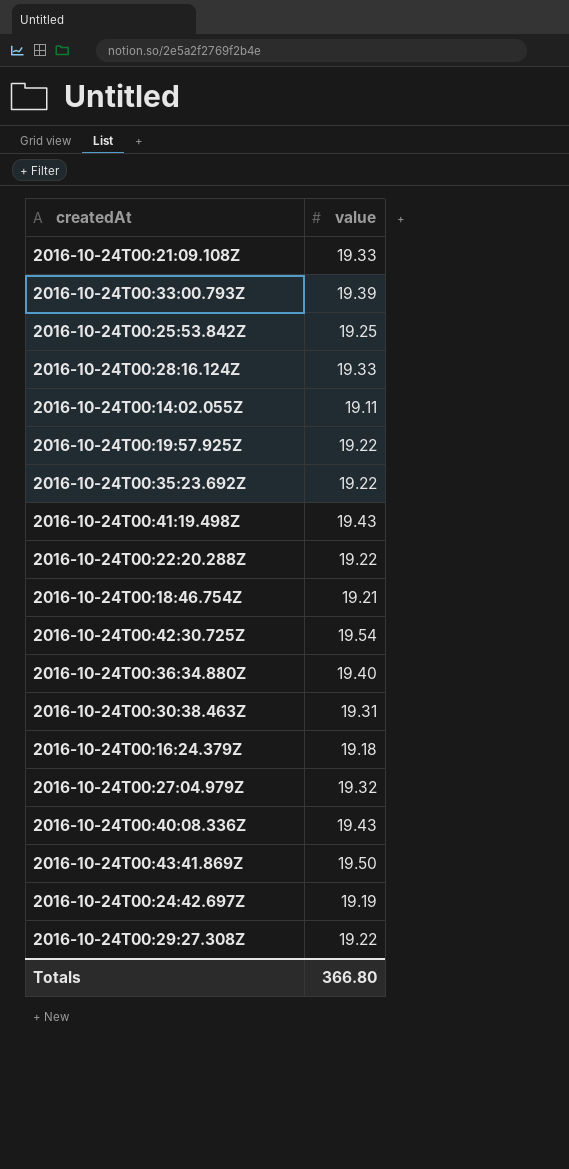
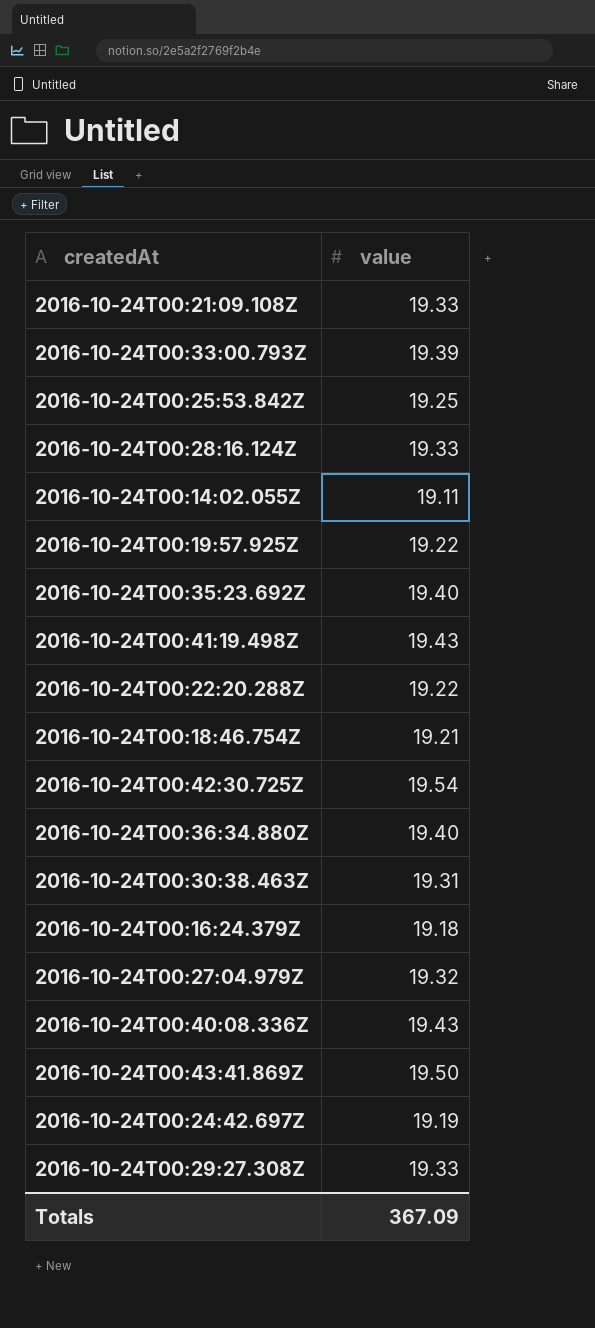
2016-10-24T00:35:23.692Z | value: 19.22 -> 19.40
2016-10-24T00:29:27.308Z | value: 19.22 -> 19.33
Totals | value: 366.80 -> 367.09

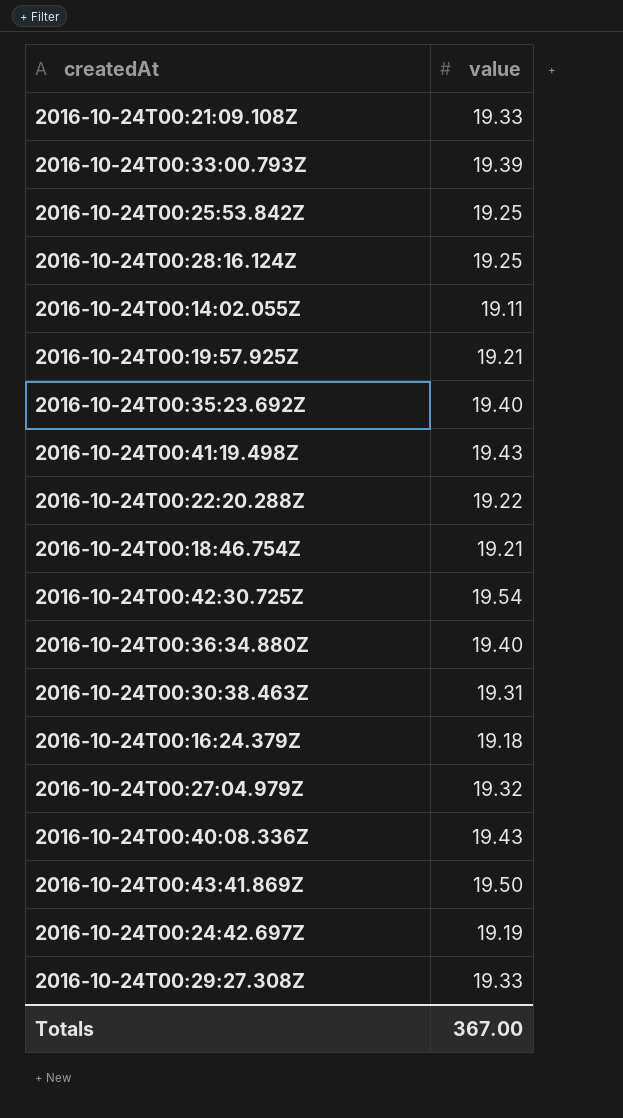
2016-10-24T00:28:16.124Z | value: 19.33 -> 19.25
2016-10-24T00:19:57.925Z | value: 19.22 -> 19.21
Totals | value: 367.09 -> 367.00

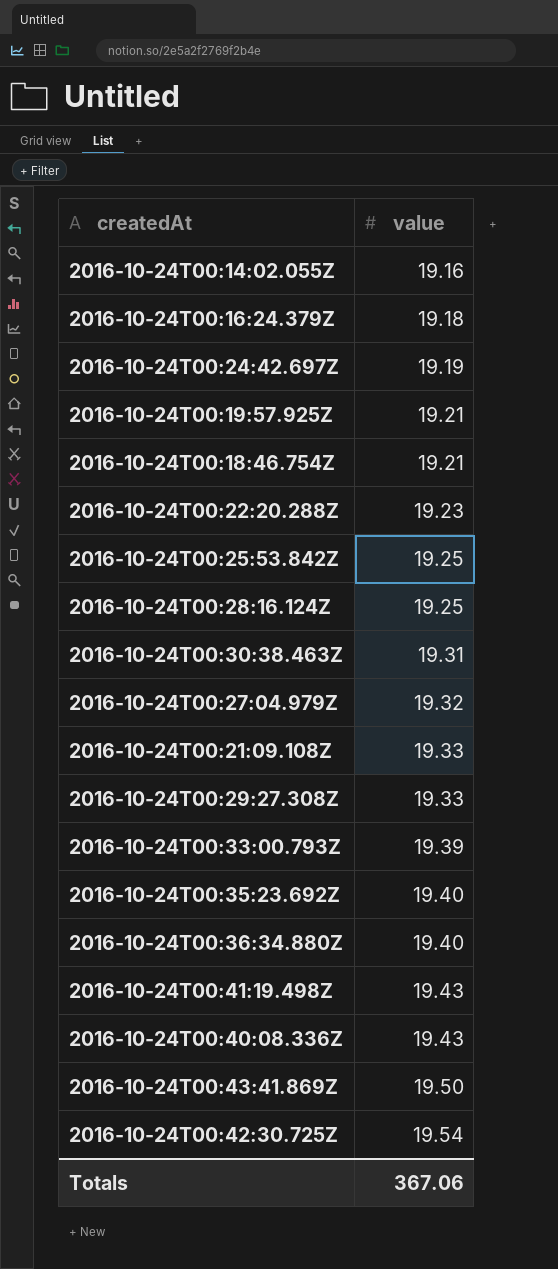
row order: none -> value ascending
2016-10-24T00:14:02.055Z | value: 19.11 -> 19.16
2016-10-24T00:22:20.288Z | value: 19.22 -> 19.23
Totals | value: 367.00 -> 367.06

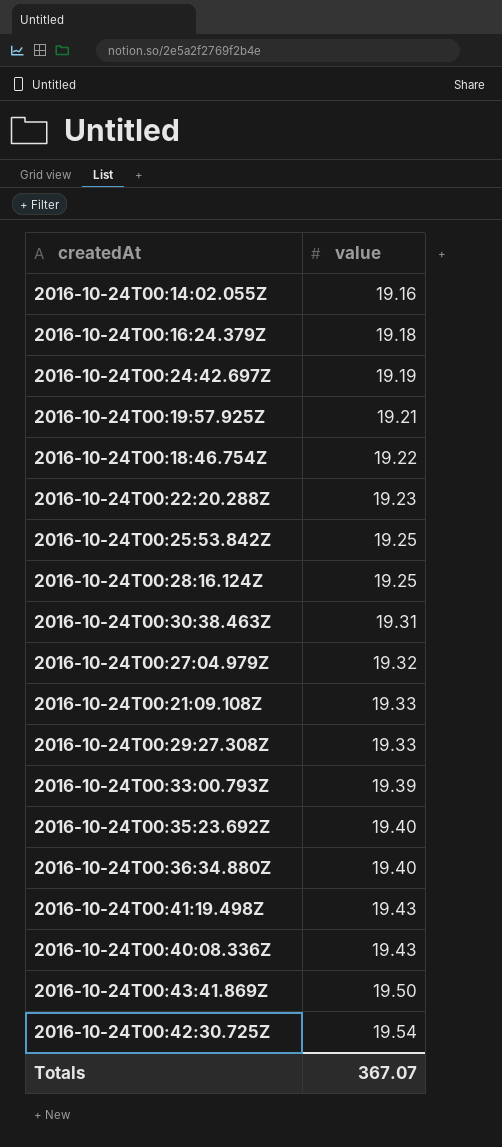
2016-10-24T00:18:46.754Z | value: 19.21 -> 19.22
Totals | value: 367.06 -> 367.07

